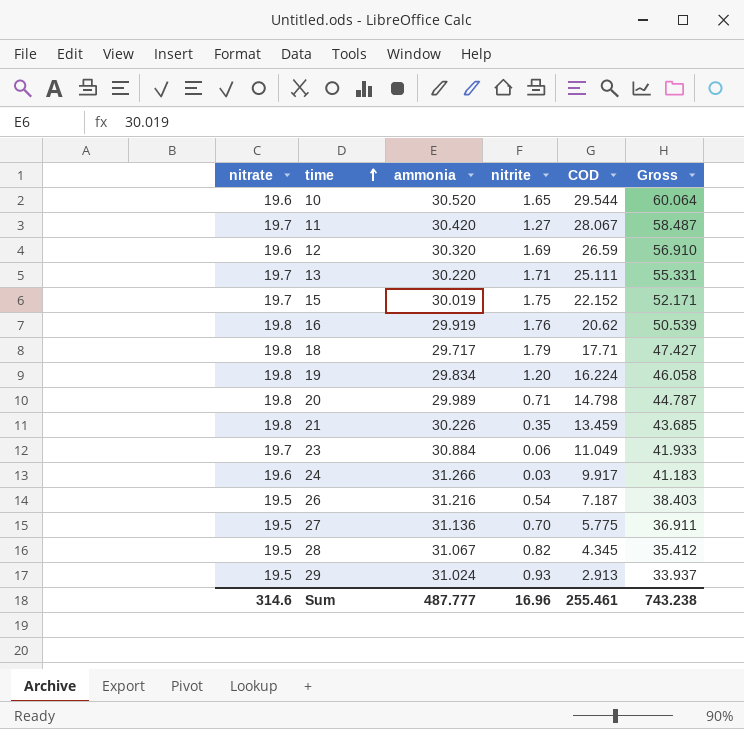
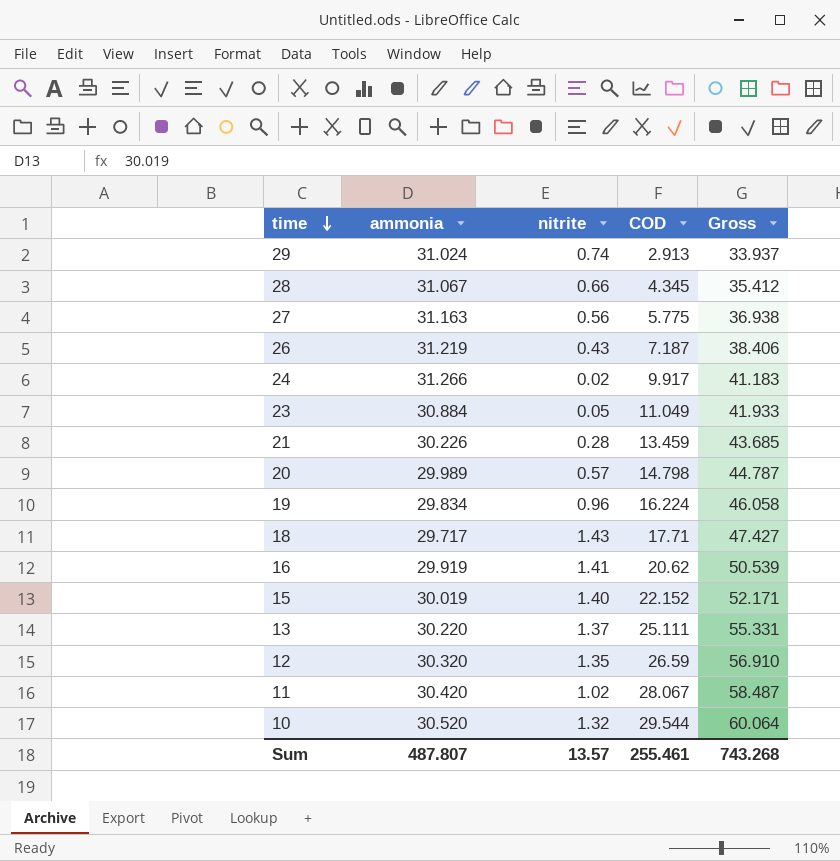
row order: time ascending -> time descending
column nitrate | position: 1 -> none
29 | nitrite: 0.93 -> 0.74
28 | nitrite: 0.82 -> 0.66
27 | ammonia: 31.136 -> 31.163
27 | nitrite: 0.70 -> 0.56
27 | Gross: 36.911 -> 36.938
26 | ammonia: 31.216 -> 31.219
26 | nitrite: 0.54 -> 0.43
26 | Gross: 38.403 -> 38.406
24 | nitrite: 0.03 -> 0.02
23 | nitrite: 0.06 -> 0.05
21 | nitrite: 0.35 -> 0.28
20 | nitrite: 0.71 -> 0.57
19 | nitrite: 1.20 -> 0.96
18 | nitrite: 1.79 -> 1.43
16 | nitrite: 1.76 -> 1.41
15 | nitrite: 1.75 -> 1.40
13 | nitrite: 1.71 -> 1.37
12 | nitrite: 1.69 -> 1.35
11 | nitrite: 1.27 -> 1.02
10 | nitrite: 1.65 -> 1.32
Sum | ammonia: 487.777 -> 487.807
Sum | nitrite: 16.96 -> 13.57
Sum | Gross: 743.238 -> 743.268

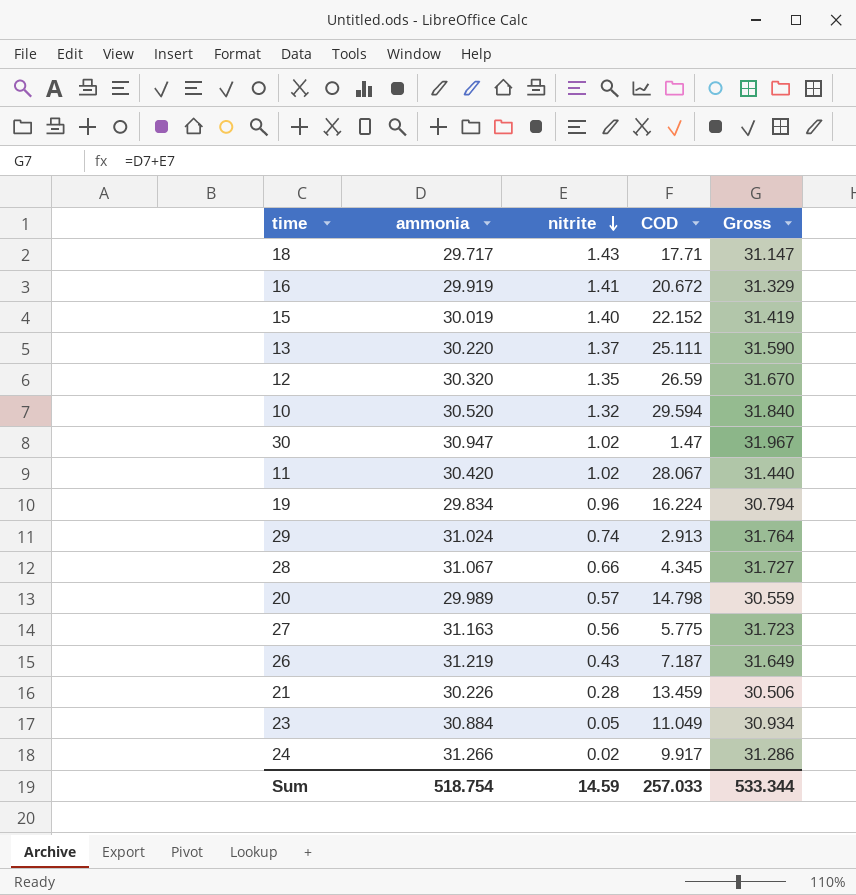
row order: time descending -> nitrite descending
column Gross | formula: [ammonia] + [COD] -> [ammonia] + [nitrite]
16 | COD: 20.62 -> 20.672
10 | COD: 29.544 -> 29.594
row 30: none -> 30.947 | 1.02 | 1.47 | 31.967
Sum | ammonia: 487.807 -> 518.754
Sum | nitrite: 13.57 -> 14.59
Sum | COD: 255.461 -> 257.033
Sum | Gross: 743.268 -> 533.344

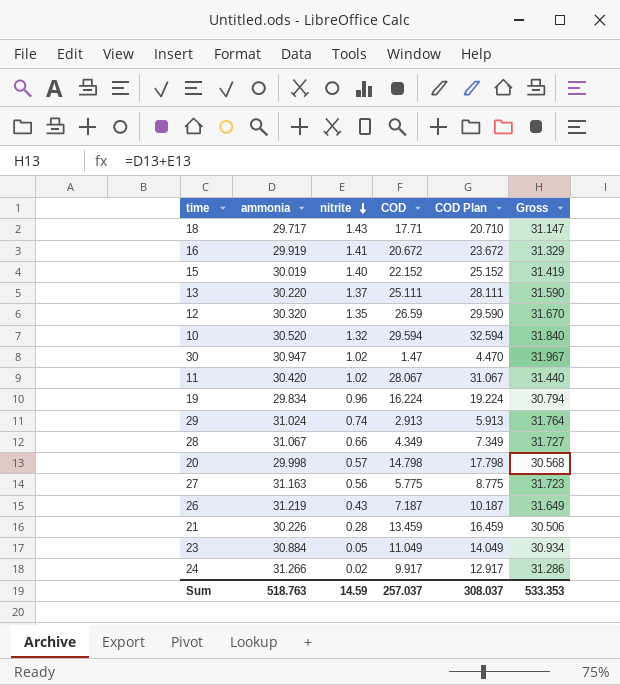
column COD Plan | formula: none -> [COD] + 3
28 | COD: 4.345 -> 4.349
20 | ammonia: 29.989 -> 29.998
20 | Gross: 30.559 -> 30.568
Sum | ammonia: 518.754 -> 518.763
Sum | COD: 257.033 -> 257.037
Sum | Gross: 533.344 -> 533.353

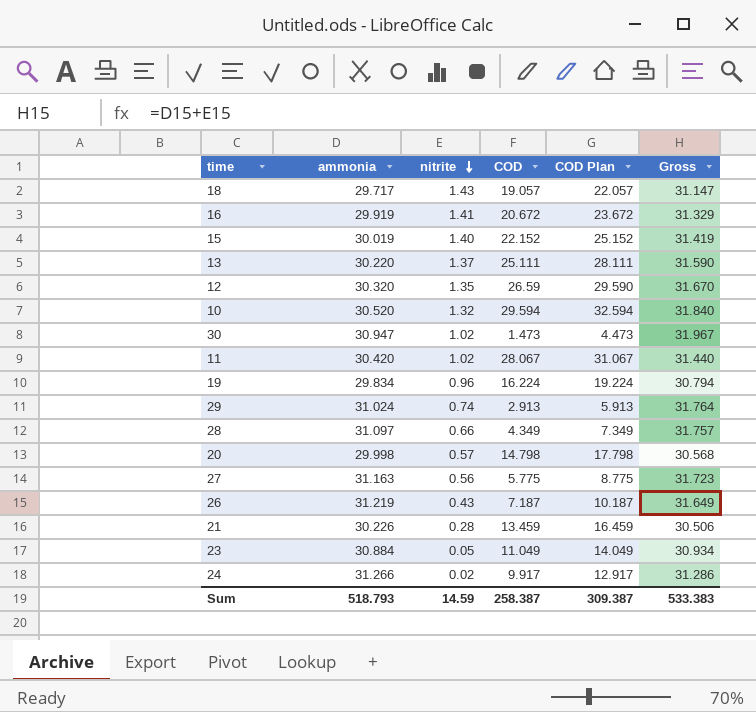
18 | COD: 17.71 -> 19.057
18 | COD Plan: 20.710 -> 22.057
30 | COD: 1.47 -> 1.473
30 | COD Plan: 4.470 -> 4.473
28 | ammonia: 31.067 -> 31.097
28 | Gross: 31.727 -> 31.757
Sum | ammonia: 518.763 -> 518.793
Sum | COD: 257.037 -> 258.387
Sum | COD Plan: 308.037 -> 309.387
Sum | Gross: 533.353 -> 533.383

